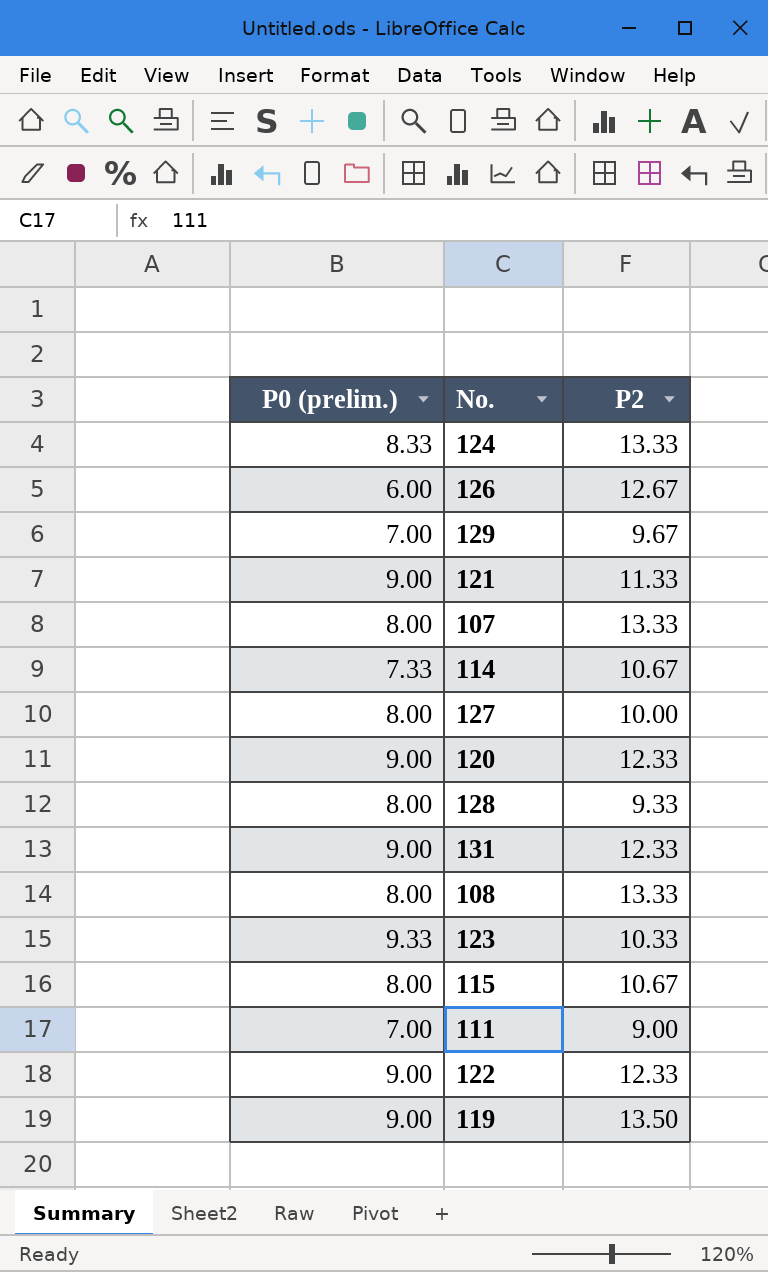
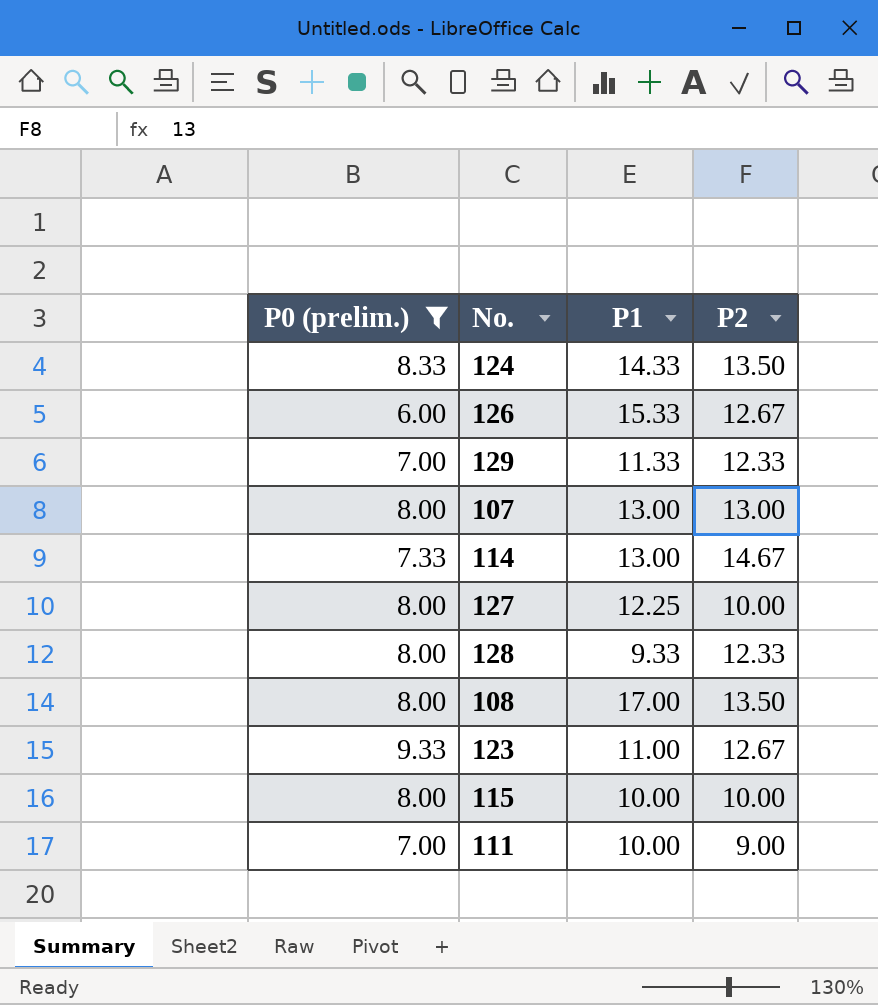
filter: none -> P0 (prelim.) != 9.00
column P1 | position: none -> 3
124 | P2: 13.33 -> 13.50
129 | P2: 9.67 -> 12.33
107 | P2: 13.33 -> 13.00
114 | P2: 10.67 -> 14.67
128 | P2: 9.33 -> 12.33
108 | P2: 13.33 -> 13.50
123 | P2: 10.33 -> 12.67
115 | P2: 10.67 -> 10.00

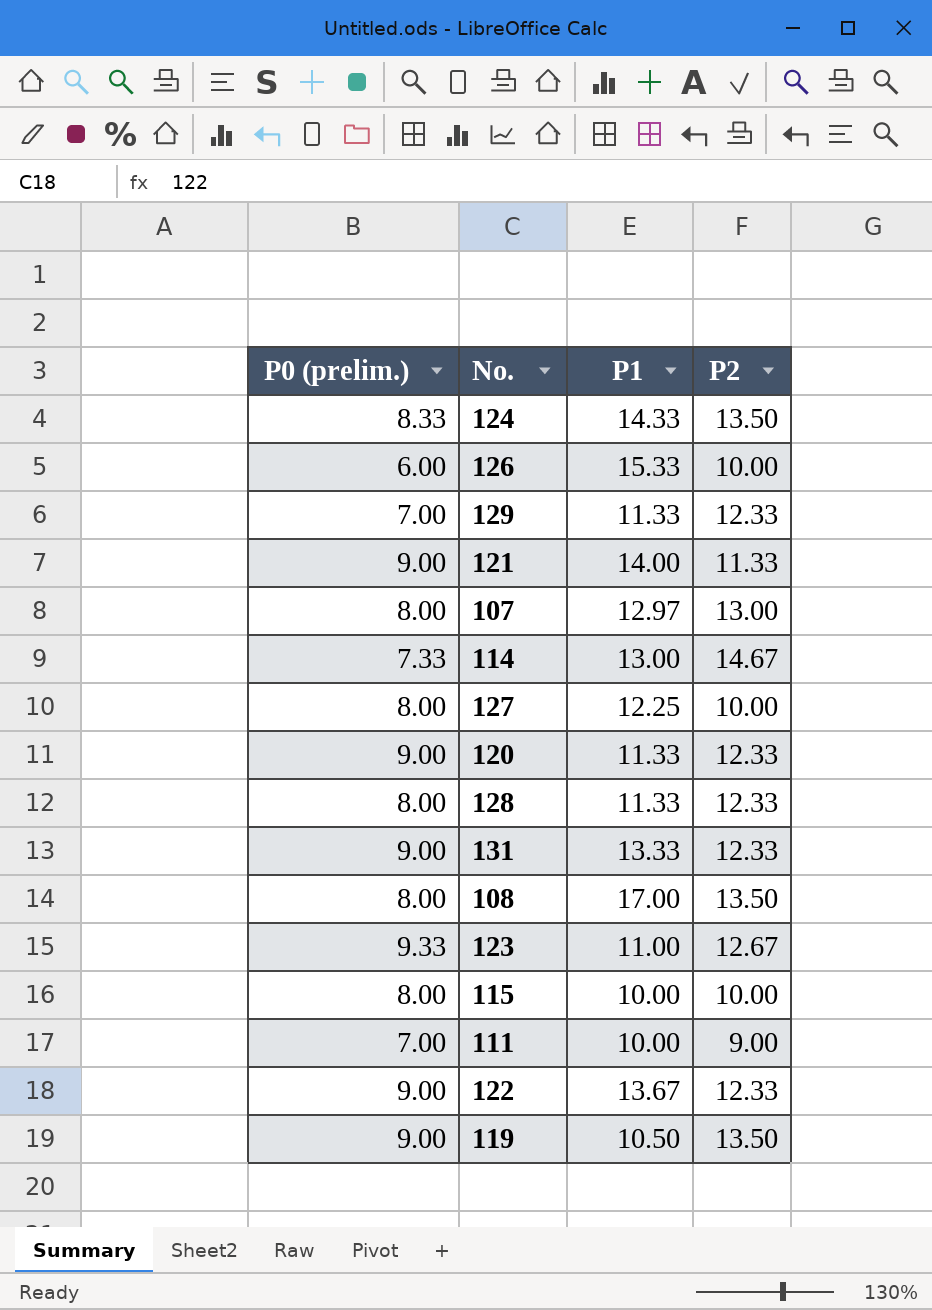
filter: P0 (prelim.) != 9.00 -> none
126 | P2: 12.67 -> 10.00
107 | P1: 13.00 -> 12.97
128 | P1: 9.33 -> 11.33

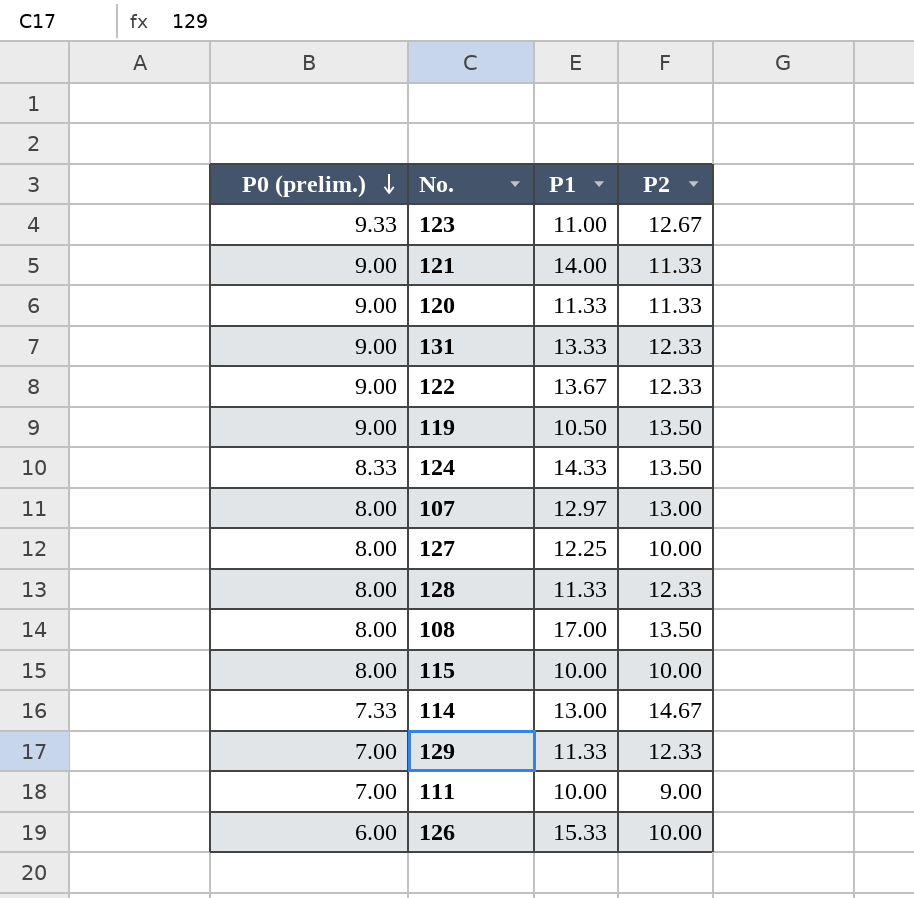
row order: none -> P0 (prelim.) descending
120 | P2: 12.33 -> 11.33

